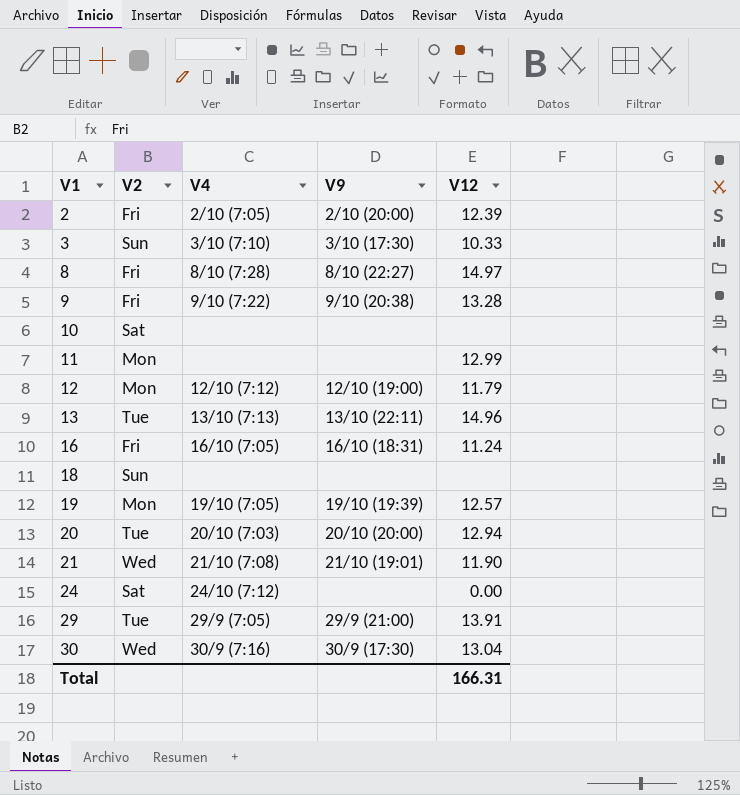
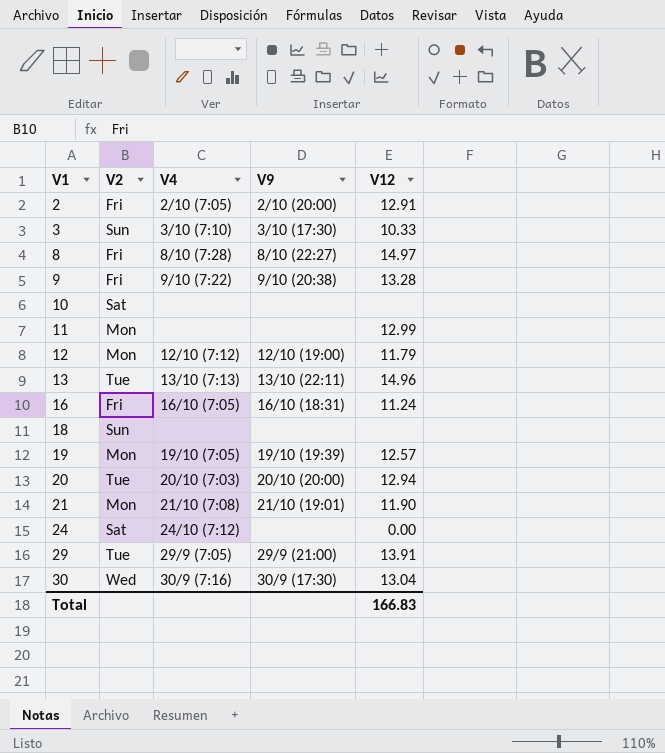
2 | V12: 12.39 -> 12.91
21 | V2: Wed -> Mon
Total | V12: 166.31 -> 166.83

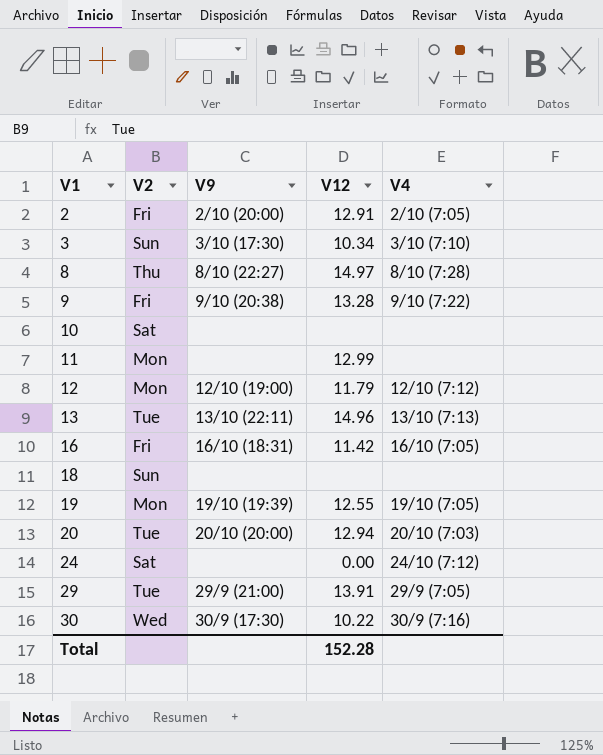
column V4 | position: 3 -> 5
row 21: Mon | 21/10 (7:08) | 21/10 (19:01) | 11.90 -> none
3 | V12: 10.33 -> 10.34
8 | V2: Fri -> Thu
16 | V12: 11.24 -> 11.42
19 | V12: 12.57 -> 12.55
30 | V12: 13.04 -> 10.22
Total | V12: 166.83 -> 152.28

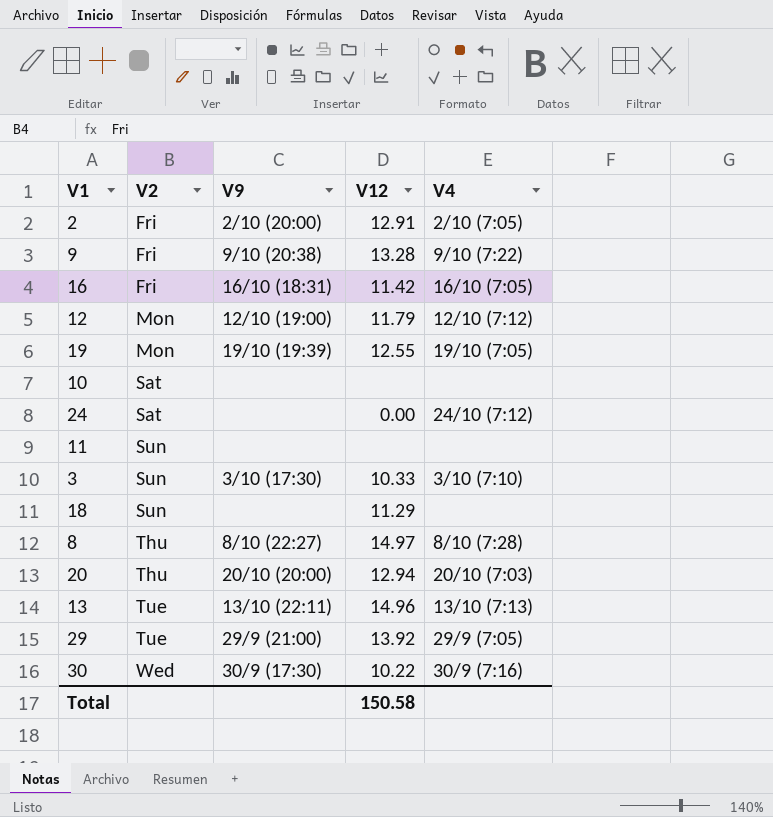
row order: V1 ascending -> V2 ascending
11 | V2: Mon -> Sun
11 | V12: 12.99 -> none
3 | V12: 10.34 -> 10.33
18 | V12: none -> 11.29
20 | V2: Tue -> Thu
29 | V12: 13.91 -> 13.92
Total | V12: 152.28 -> 150.58

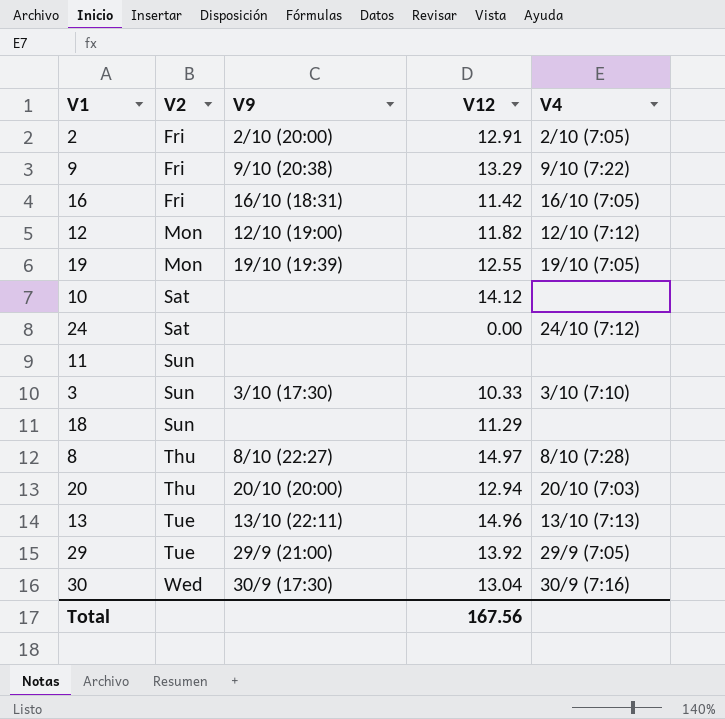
9 | V12: 13.28 -> 13.29
12 | V12: 11.79 -> 11.82
10 | V12: none -> 14.12
30 | V12: 10.22 -> 13.04
Total | V12: 150.58 -> 167.56

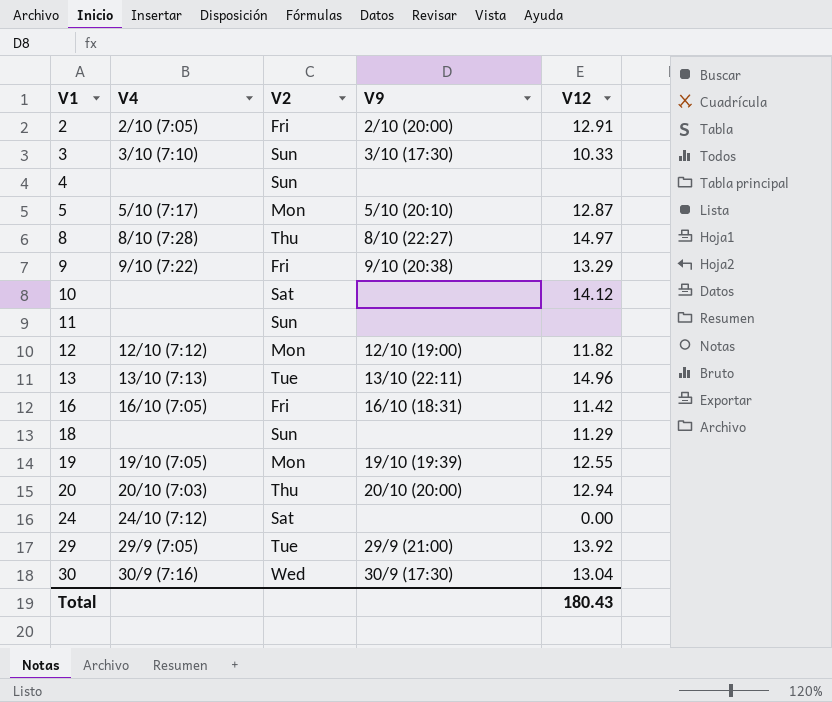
row order: V2 ascending -> V1 ascending
column V4 | position: 5 -> 2
row 4: none -> none | Sun | none | none
row 5: none -> 5/10 (7:17) | Mon | 5/10 (20:10) | 12.87
Total | V12: 167.56 -> 180.43

